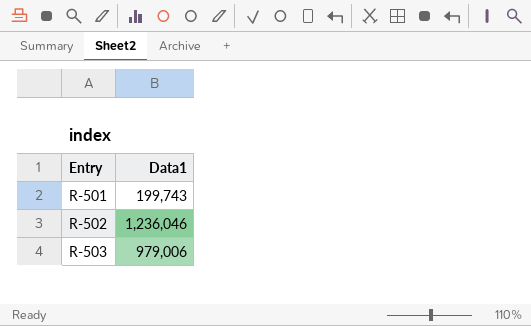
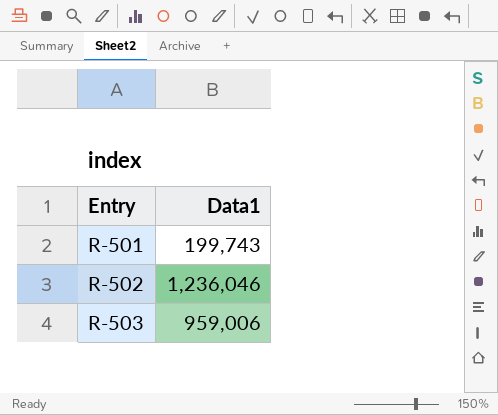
R-503 | Data1: 979,006 -> 959,006

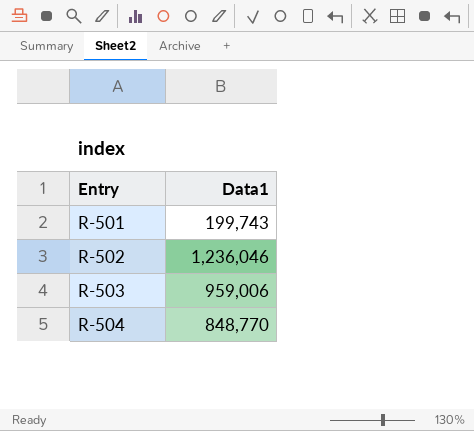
row R-504: none -> 848,770

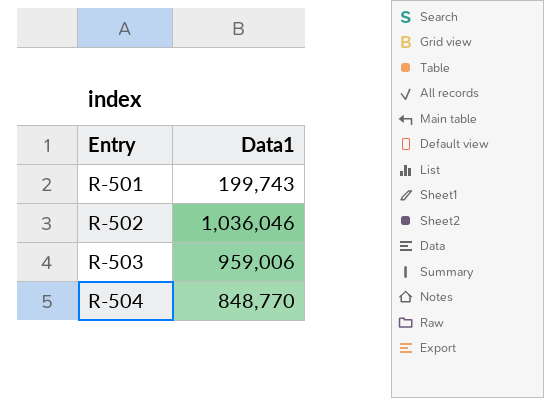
R-502 | Data1: 1,236,046 -> 1,036,046

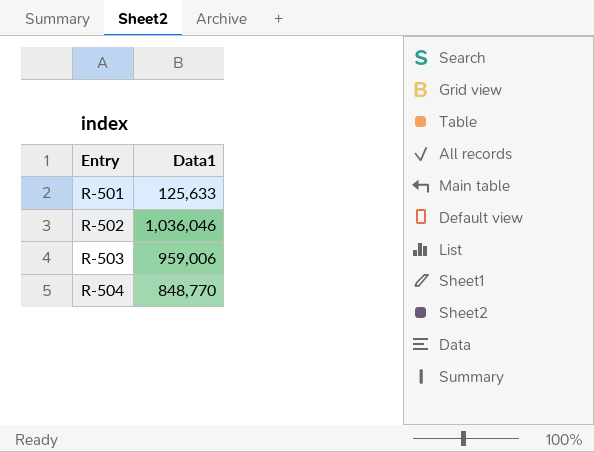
R-501 | Data1: 199,743 -> 125,633

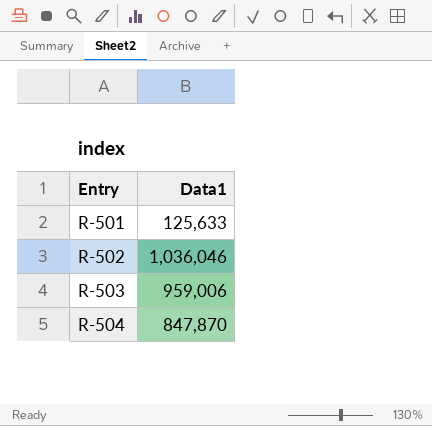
R-504 | Data1: 848,770 -> 847,870

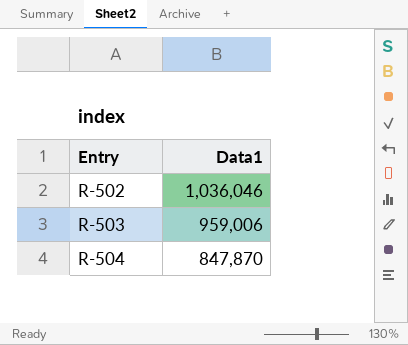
row R-501: 125,633 -> none

